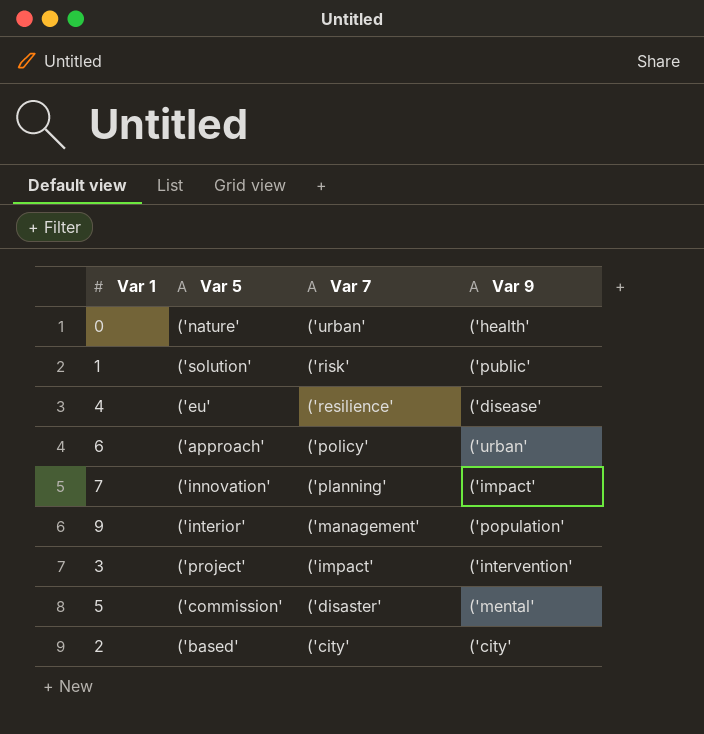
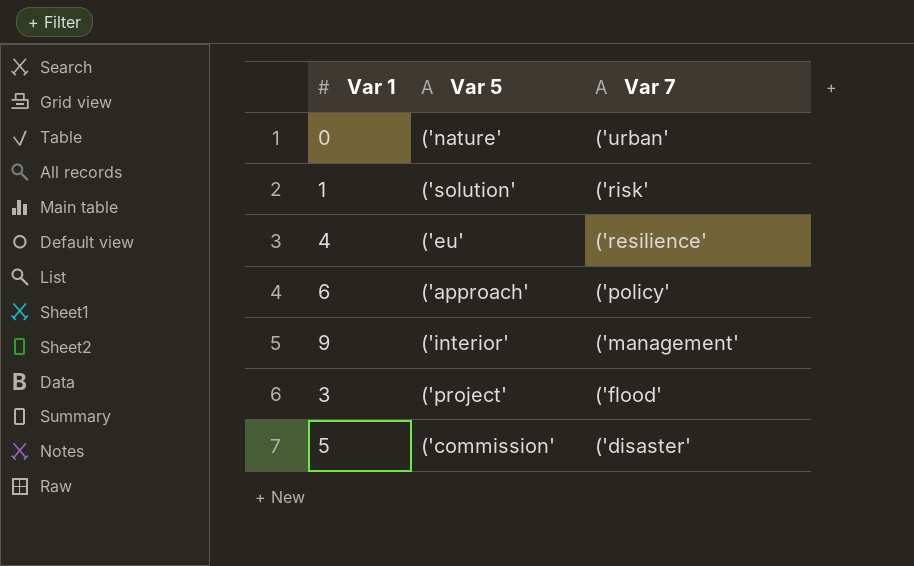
column Var 9 | position: 4 -> none
row 7: ('innovation' | ('planning' | ('impact' -> none
row 2: ('based' | ('city' | ('city' -> none
3 | Var 7: ('impact' -> ('flood'

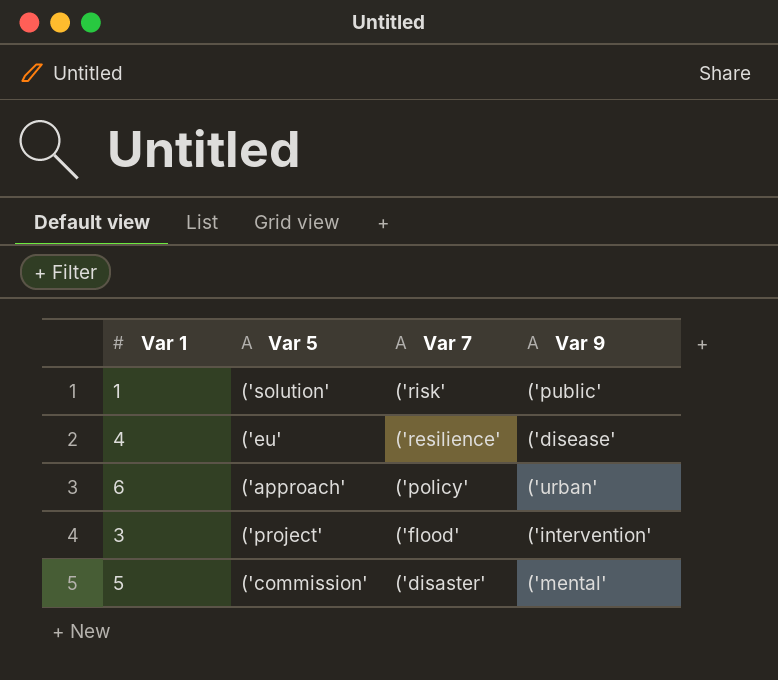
column Var 9 | position: none -> 4
row 0: ('nature' | ('urban' -> none
row 9: ('interior' | ('management' -> none

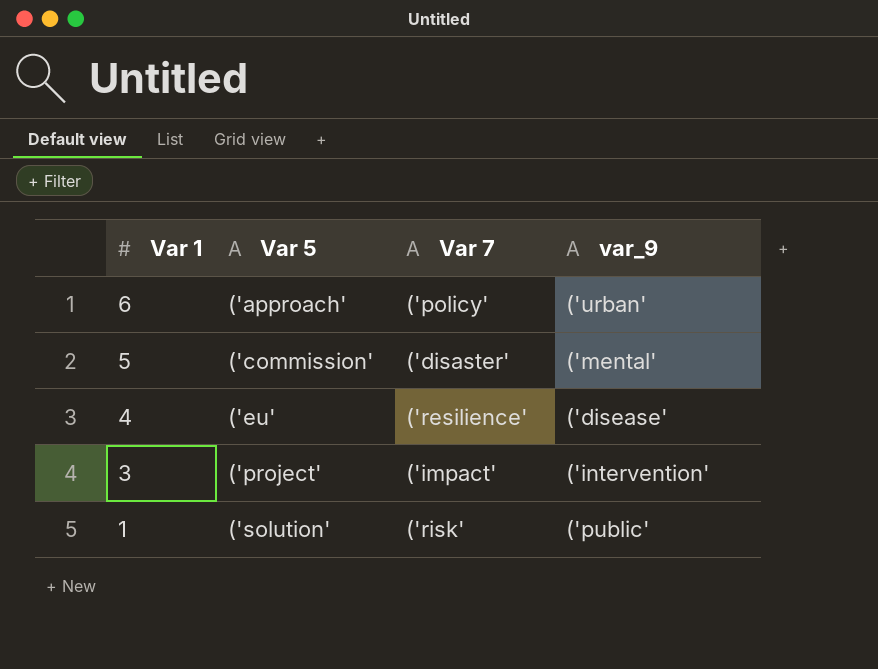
row order: Var 7 descending -> Var 1 descending
column name: Var 9 -> var_9
3 | Var 7: ('flood' -> ('impact'

